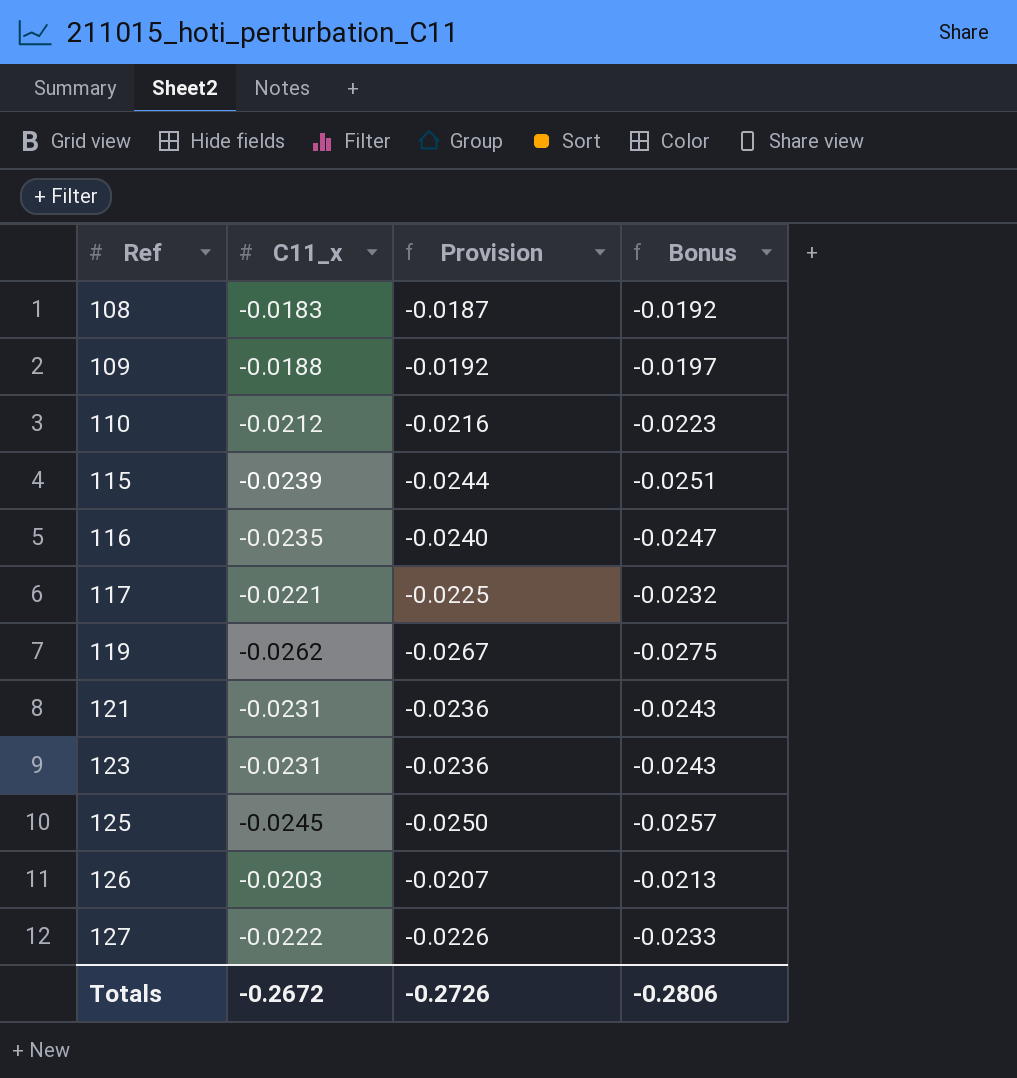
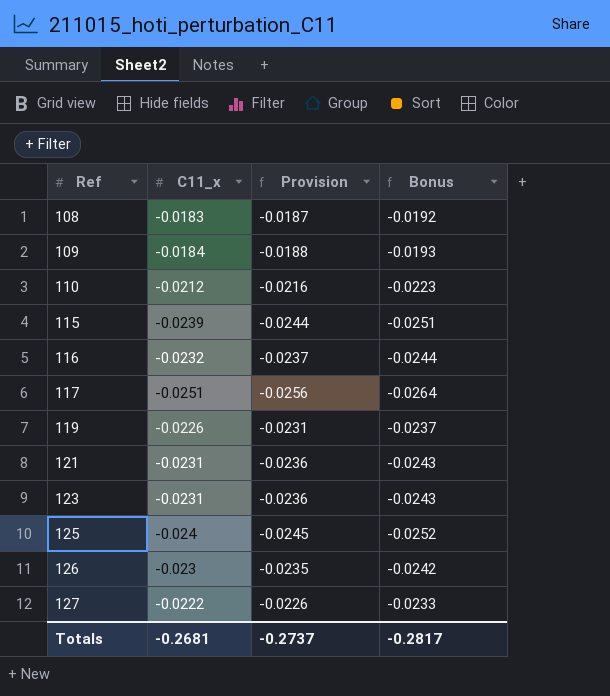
109 | C11_x: -0.0188 -> -0.0184
109 | Provision: -0.0192 -> -0.0188
109 | Bonus: -0.0197 -> -0.0193
116 | C11_x: -0.0235 -> -0.0232
116 | Provision: -0.0240 -> -0.0237
116 | Bonus: -0.0247 -> -0.0244
117 | C11_x: -0.0221 -> -0.0251
117 | Provision: -0.0225 -> -0.0256
117 | Bonus: -0.0232 -> -0.0264
119 | C11_x: -0.0262 -> -0.0226
119 | Provision: -0.0267 -> -0.0231
119 | Bonus: -0.0275 -> -0.0237
125 | C11_x: -0.0245 -> -0.024
125 | Provision: -0.0250 -> -0.0245
125 | Bonus: -0.0257 -> -0.0252
126 | C11_x: -0.0203 -> -0.023
126 | Provision: -0.0207 -> -0.0235
126 | Bonus: -0.0213 -> -0.0242
Totals | C11_x: -0.2672 -> -0.2681
Totals | Provision: -0.2726 -> -0.2737
Totals | Bonus: -0.2806 -> -0.2817

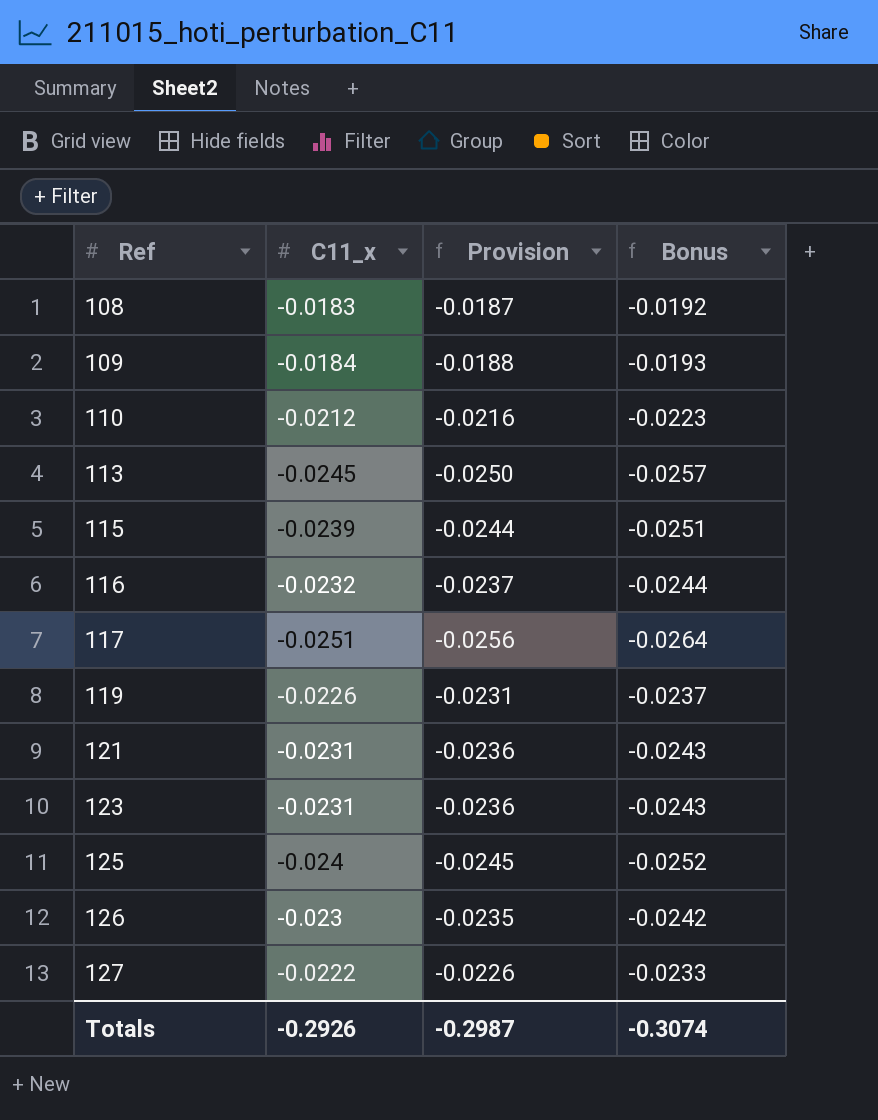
row 113: none -> -0.0245 | -0.0250 | -0.0257
Totals | C11_x: -0.2681 -> -0.2926
Totals | Provision: -0.2737 -> -0.2987
Totals | Bonus: -0.2817 -> -0.3074

